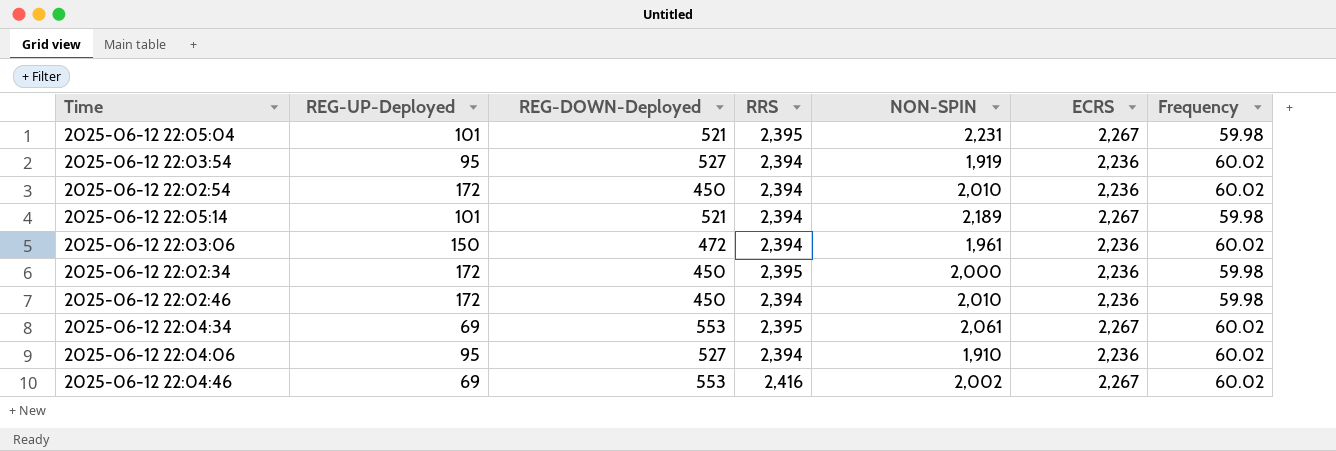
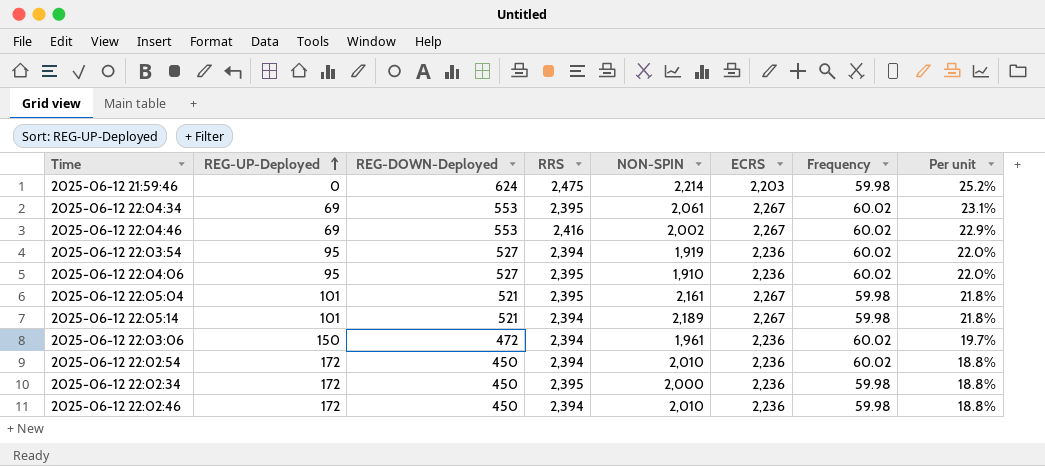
row order: none -> REG-UP-Deployed ascending
column Per unit | formula: none -> [REG-DOWN-Deployed] / [RRS]
row 2025-06-12 21:59:46: none -> 0 | 624 | 2,475 | 2,214 | 2,203 | 59.98 | 25.2%
2025-06-12 22:04:06 | RRS: 2,394 -> 2,395
2025-06-12 22:05:04 | NON-SPIN: 2,231 -> 2,161

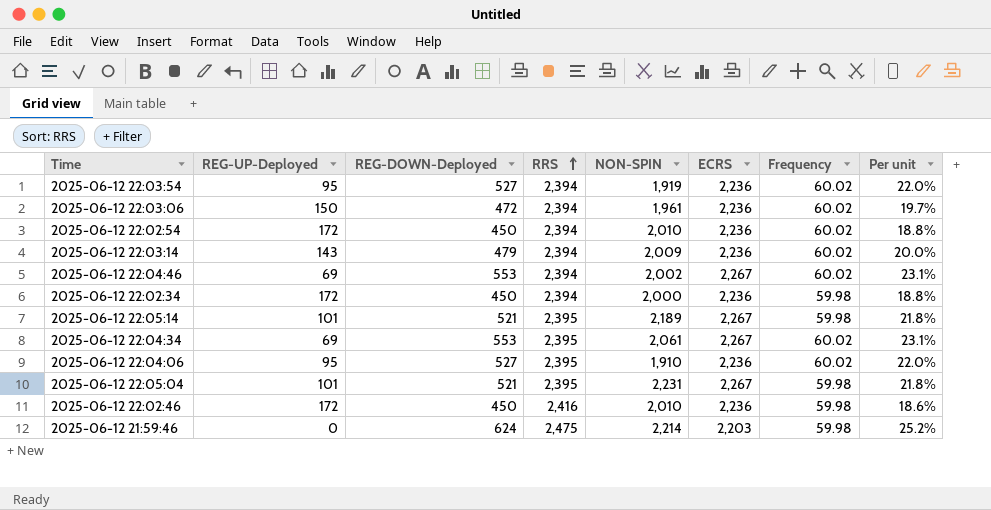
row order: REG-UP-Deployed ascending -> RRS ascending
row 2025-06-12 22:03:14: none -> 143 | 479 | 2,394 | 2,009 | 2,236 | 60.02 | 20.0%
2025-06-12 22:04:46 | RRS: 2,416 -> 2,394
2025-06-12 22:04:46 | Per unit: 22.9% -> 23.1%
2025-06-12 22:02:34 | RRS: 2,395 -> 2,394
2025-06-12 22:05:14 | RRS: 2,394 -> 2,395
2025-06-12 22:05:04 | NON-SPIN: 2,161 -> 2,231
2025-06-12 22:02:46 | RRS: 2,394 -> 2,416
2025-06-12 22:02:46 | Per unit: 18.8% -> 18.6%

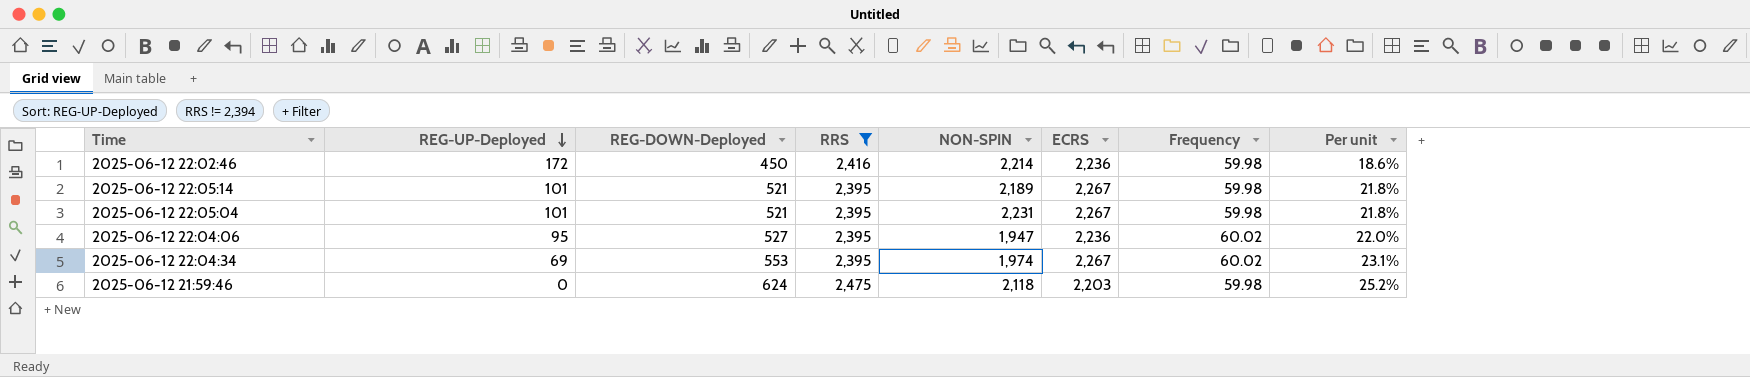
filter: none -> RRS != 2,394
row order: RRS ascending -> REG-UP-Deployed descending
2025-06-12 22:02:46 | NON-SPIN: 2,010 -> 2,214
2025-06-12 22:04:06 | NON-SPIN: 1,910 -> 1,947
2025-06-12 22:04:34 | NON-SPIN: 2,061 -> 1,974
2025-06-12 21:59:46 | NON-SPIN: 2,214 -> 2,118

